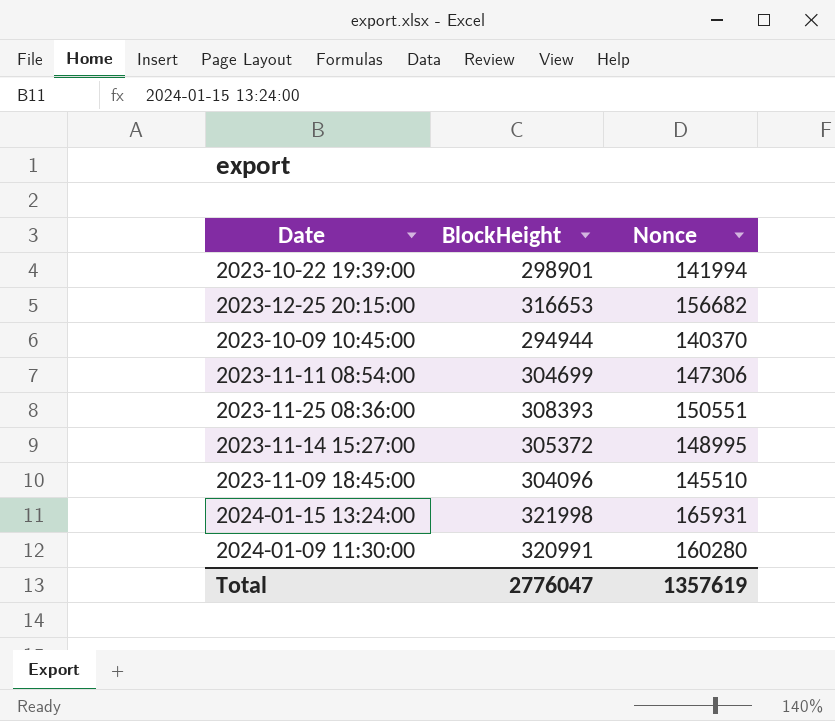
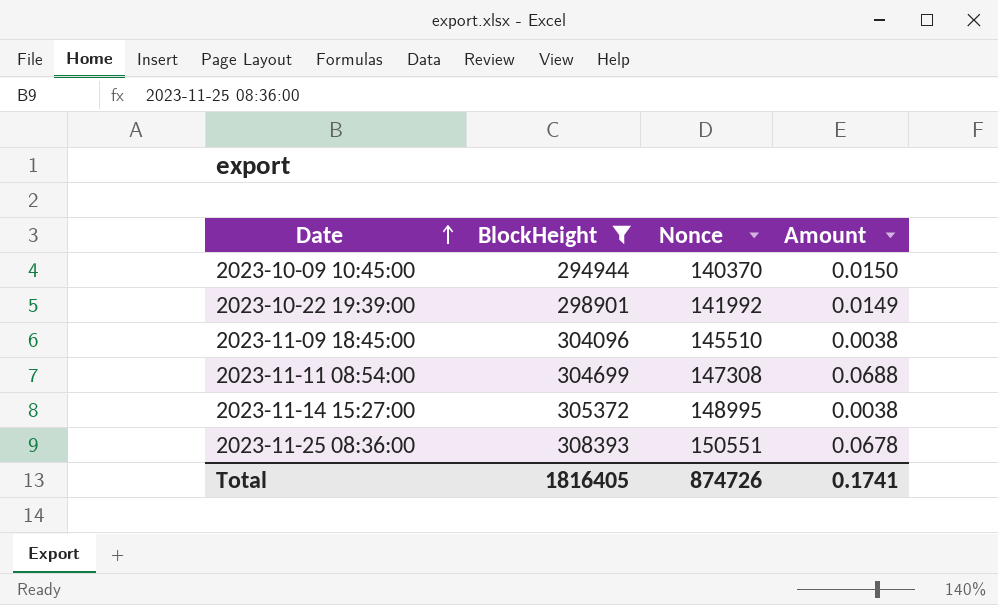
filter: none -> BlockHeight <= 308393
row order: none -> Date ascending
column Amount | position: none -> 4
2023-10-22 19:39:00 | Nonce: 141994 -> 141992
2023-11-11 08:54:00 | Nonce: 147306 -> 147308
Total | BlockHeight: 2776047 -> 1816405
Total | Nonce: 1357619 -> 874726

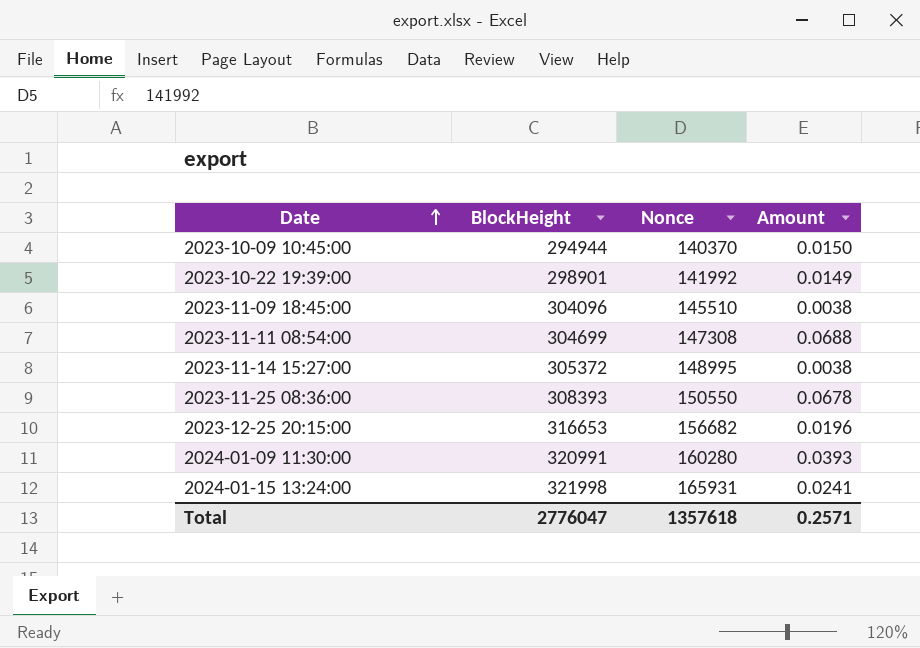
filter: BlockHeight <= 308393 -> none
2023-11-25 08:36:00 | Nonce: 150551 -> 150550
Total | BlockHeight: 1816405 -> 2776047
Total | Nonce: 874726 -> 1357618
Total | Amount: 0.1741 -> 0.2571

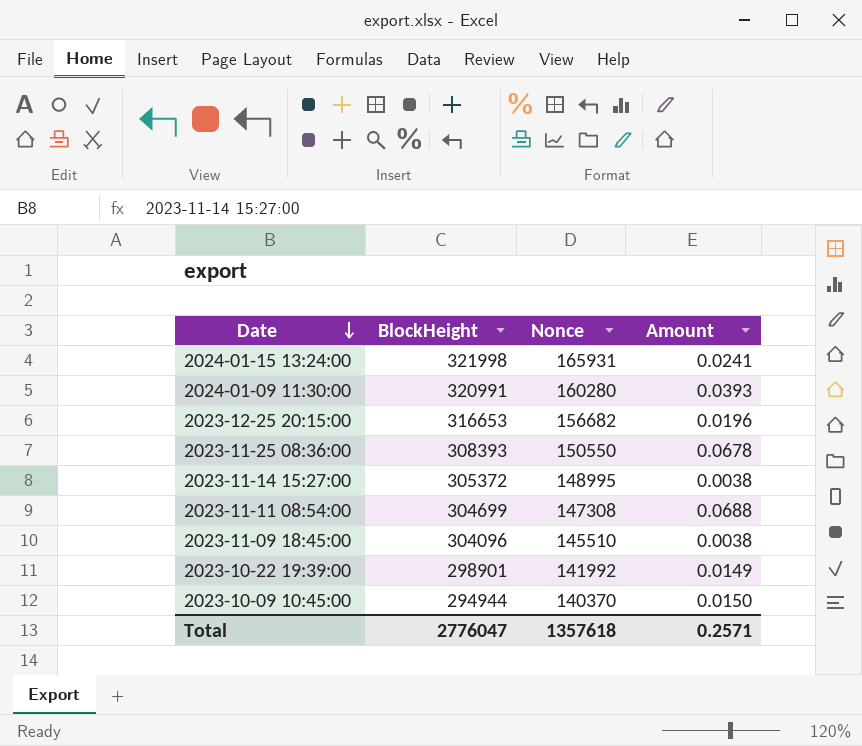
row order: Date ascending -> Date descending

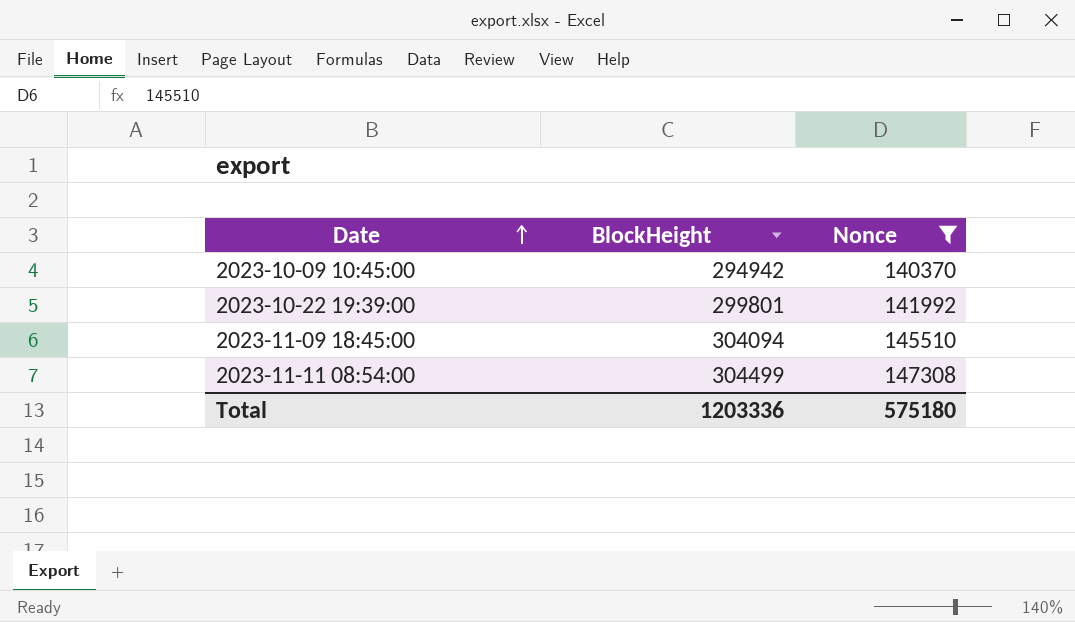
filter: none -> Nonce <= 147308
row order: Date descending -> Date ascending
column Amount | position: 4 -> none
2023-10-09 10:45:00 | BlockHeight: 294944 -> 294942
2023-10-22 19:39:00 | BlockHeight: 298901 -> 299801
2023-11-09 18:45:00 | BlockHeight: 304096 -> 304094
2023-11-11 08:54:00 | BlockHeight: 304699 -> 304499
Total | BlockHeight: 2776047 -> 1203336
Total | Nonce: 1357618 -> 575180

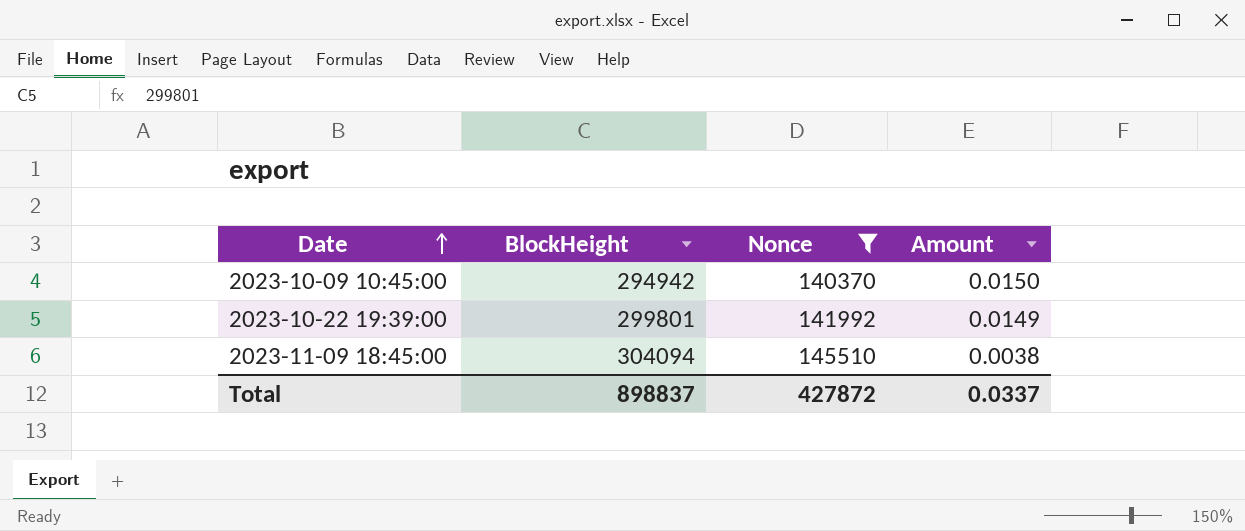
column Amount | position: none -> 4
row 2023-11-11 08:54:00: 304499 | 147308 -> none
Total | BlockHeight: 1203336 -> 898837
Total | Nonce: 575180 -> 427872

